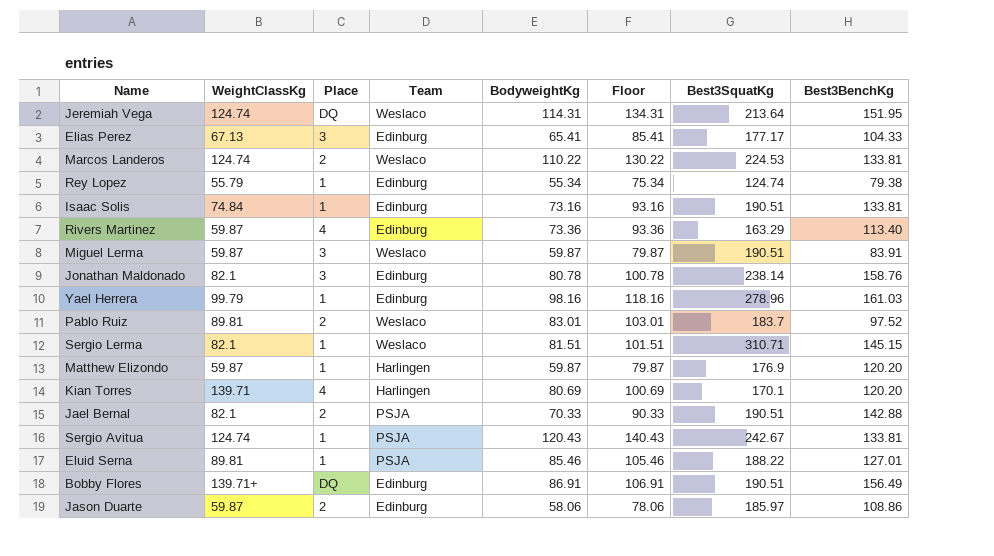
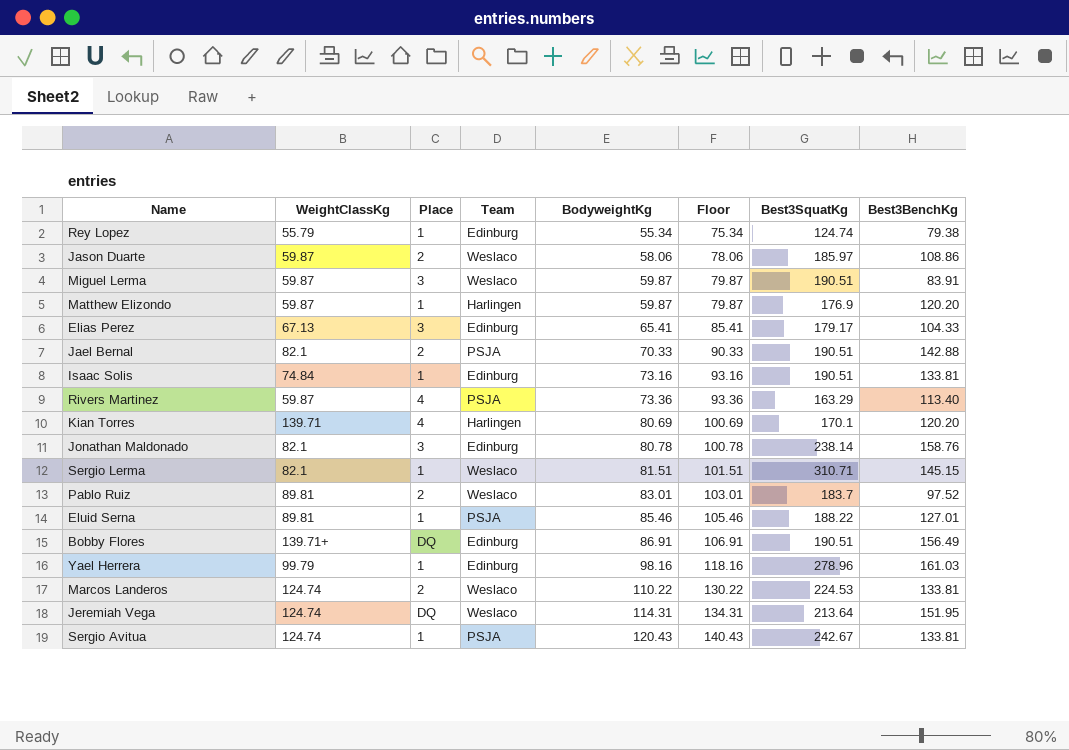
row order: none -> BodyweightKg ascending
Jason Duarte | Team: Edinburg -> Weslaco
Elias Perez | Best3SquatKg: 177.17 -> 179.17
Rivers Martinez | Team: Edinburg -> PSJA

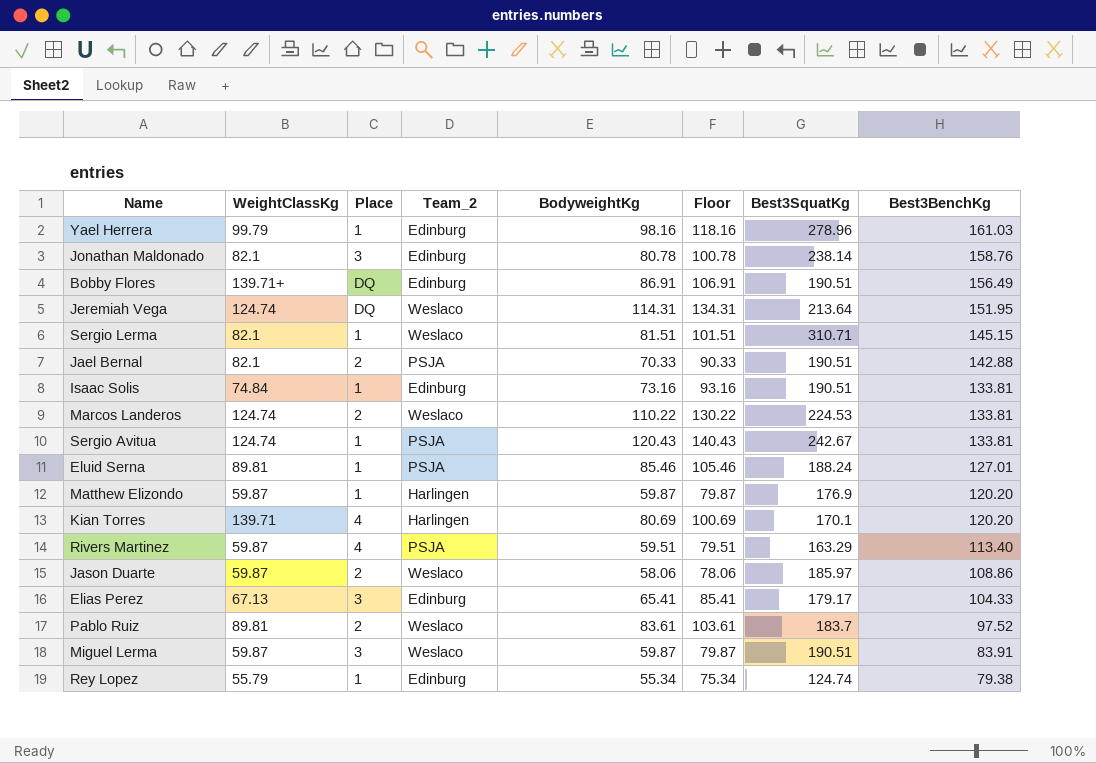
row order: BodyweightKg ascending -> Best3BenchKg descending
column name: Team -> Team_2
Eluid Serna | Best3SquatKg: 188.22 -> 188.24
Rivers Martinez | BodyweightKg: 73.36 -> 59.51
Rivers Martinez | Floor: 93.36 -> 79.51
Pablo Ruiz | BodyweightKg: 83.01 -> 83.61
Pablo Ruiz | Floor: 103.01 -> 103.61

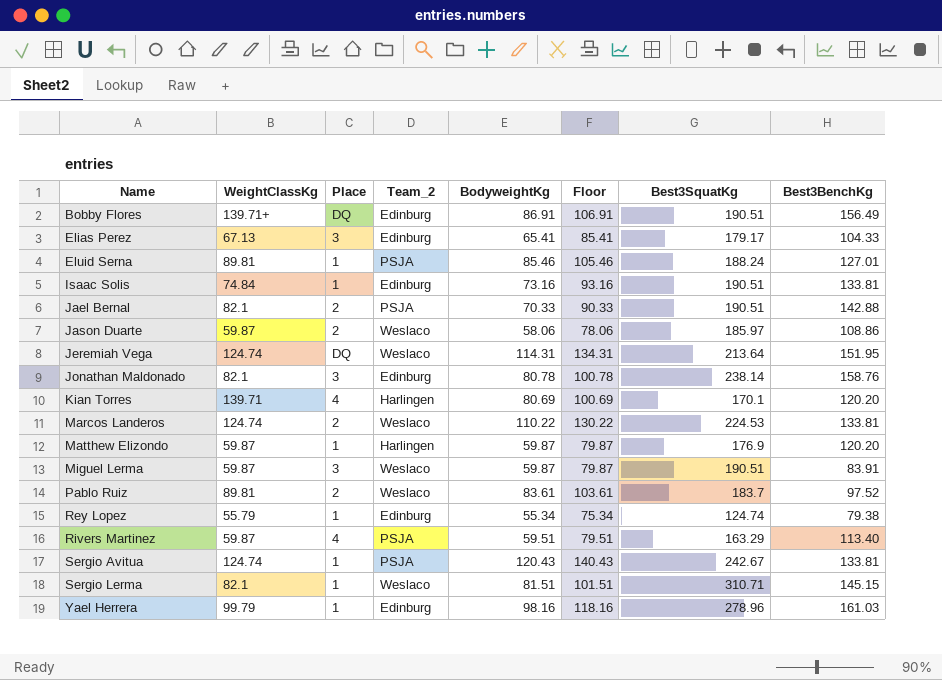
row order: Best3BenchKg descending -> Name ascending

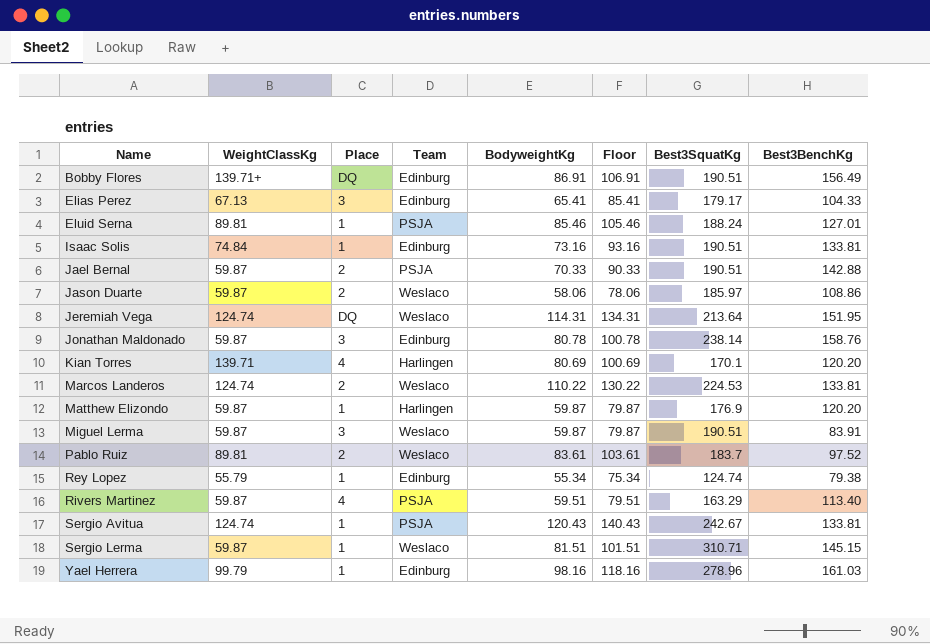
column name: Team_2 -> Team
Jael Bernal | WeightClassKg: 82.1 -> 59.87
Jonathan Maldonado | WeightClassKg: 82.1 -> 59.87
Sergio Lerma | WeightClassKg: 82.1 -> 59.87

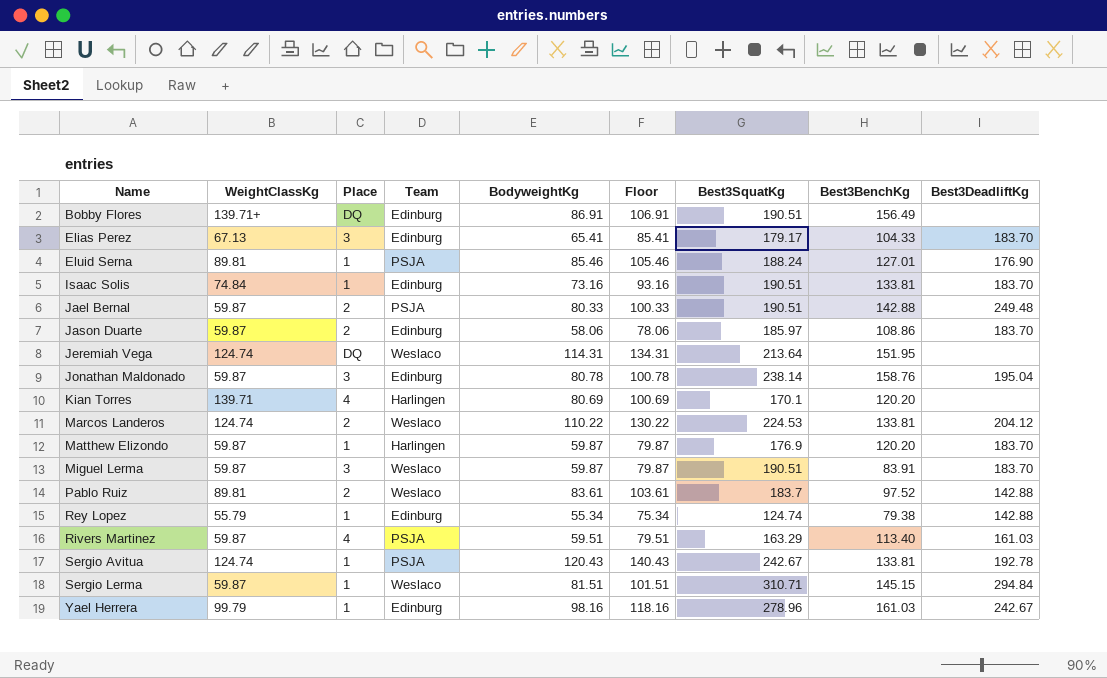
column Best3DeadliftKg | position: none -> 9
Jael Bernal | BodyweightKg: 70.33 -> 80.33
Jael Bernal | Floor: 90.33 -> 100.33
Jason Duarte | Team: Weslaco -> Edinburg

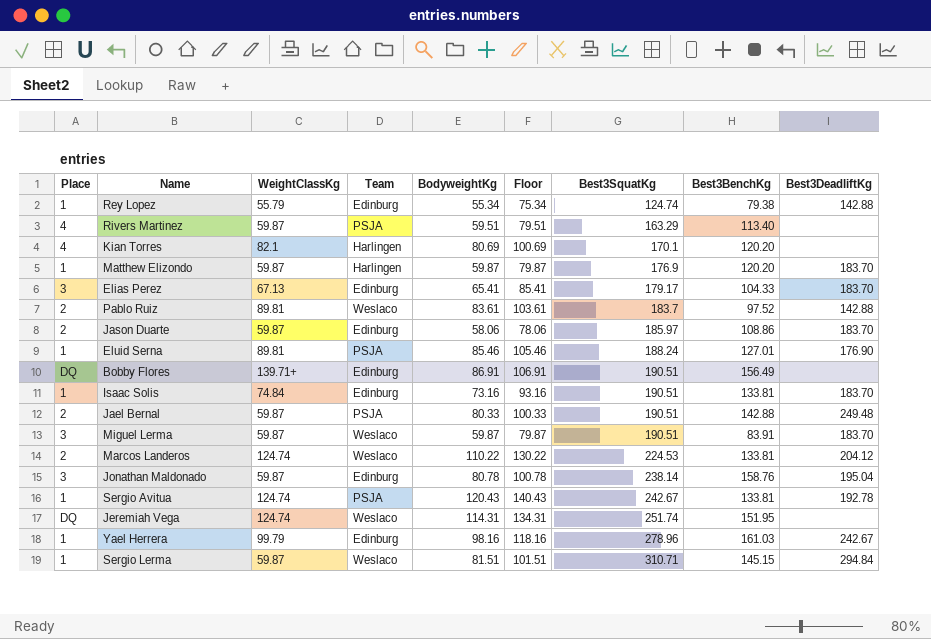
row order: Name ascending -> Best3SquatKg ascending
column Place | position: 3 -> 1
Rivers Martinez | Best3DeadliftKg: 161.03 -> none
Kian Torres | WeightClassKg: 139.71 -> 82.1
Jeremiah Vega | Best3SquatKg: 213.64 -> 251.74

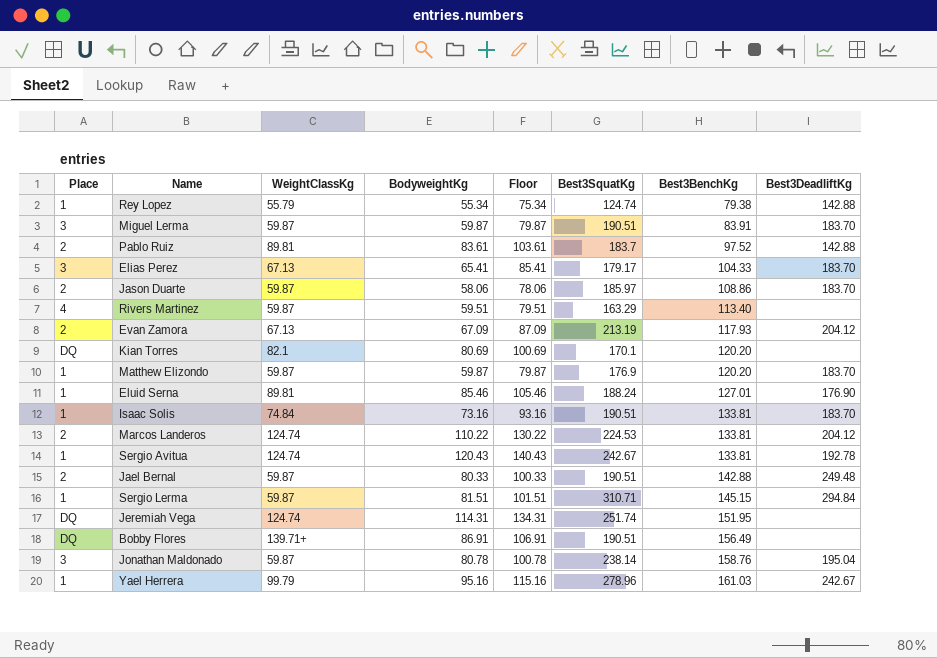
row order: Best3SquatKg ascending -> Best3BenchKg ascending
column Team | position: 4 -> none
row Evan Zamora: none -> 2 | 67.13 | 67.09 | 87.09 | 213.19 | 117.93 | 204.12
Kian Torres | Place: 4 -> DQ
Yael Herrera | BodyweightKg: 98.16 -> 95.16
Yael Herrera | Floor: 118.16 -> 115.16

